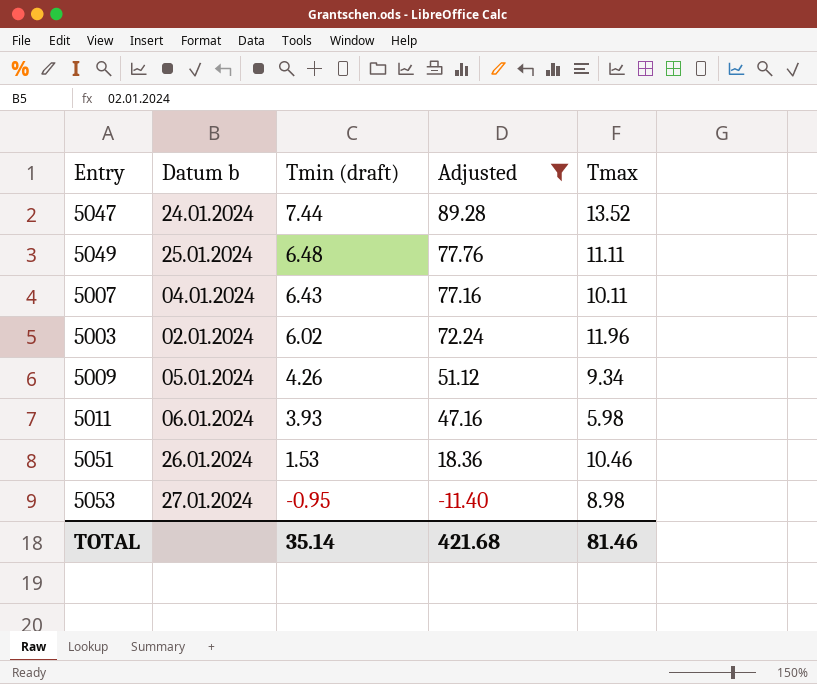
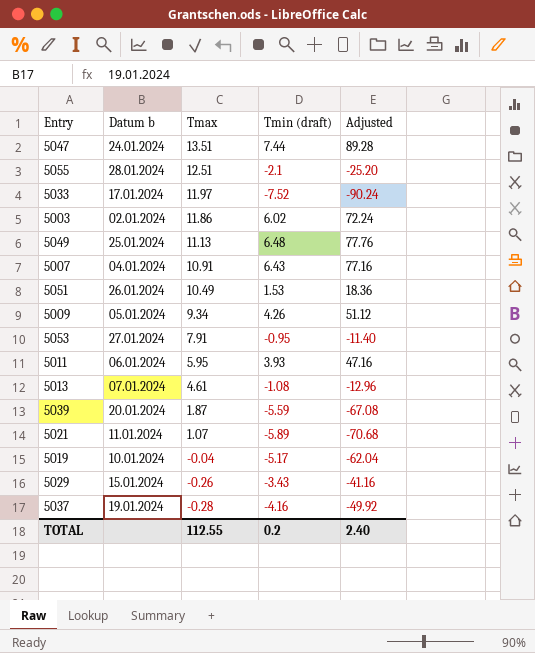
filter: Adjusted >= -11.40 -> none
row order: Tmin (draft) descending -> Tmax descending
column Tmax | position: 5 -> 3
5047 | Tmax: 13.52 -> 13.51
5003 | Tmax: 11.96 -> 11.86
5049 | Tmax: 11.11 -> 11.13
5007 | Tmax: 10.11 -> 10.91
5051 | Tmax: 10.46 -> 10.49
5053 | Tmax: 8.98 -> 7.91
5011 | Tmax: 5.98 -> 5.95
TOTAL | Tmax: 81.46 -> 112.55
TOTAL | Tmin (draft): 35.14 -> 0.2
TOTAL | Adjusted: 421.68 -> 2.40

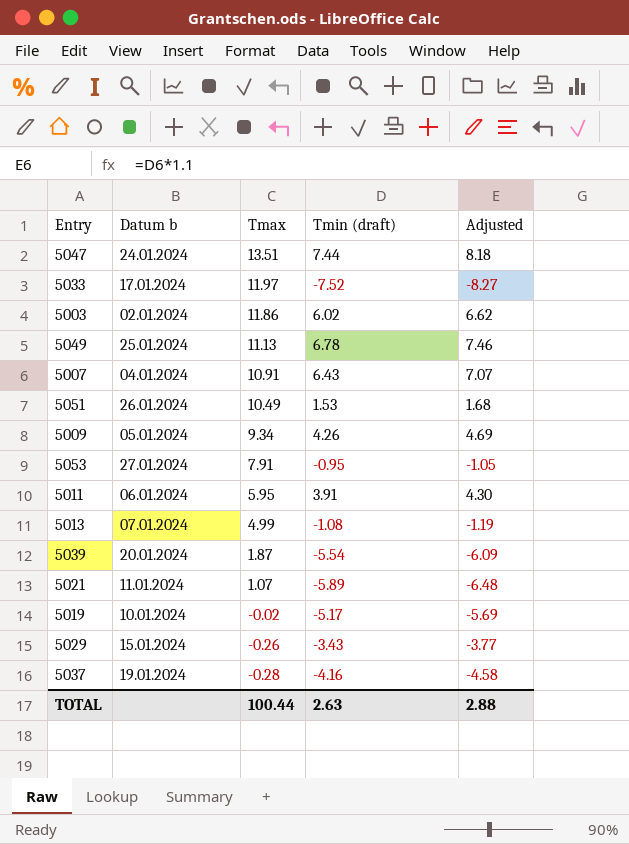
column Adjusted | formula: [Tmin (draft)] * 12 -> [Tmin (draft)] * 1.1
row 5055: 28.01.2024 | 12.51 | -2.1 | -25.20 -> none
5049 | Tmin (draft): 6.48 -> 6.78
5011 | Tmin (draft): 3.93 -> 3.91
5013 | Tmax: 4.61 -> 4.99
5039 | Tmin (draft): -5.59 -> -5.54
5019 | Tmax: -0.04 -> -0.02
TOTAL | Tmax: 112.55 -> 100.44
TOTAL | Tmin (draft): 0.2 -> 2.63
TOTAL | Adjusted: 2.40 -> 2.88

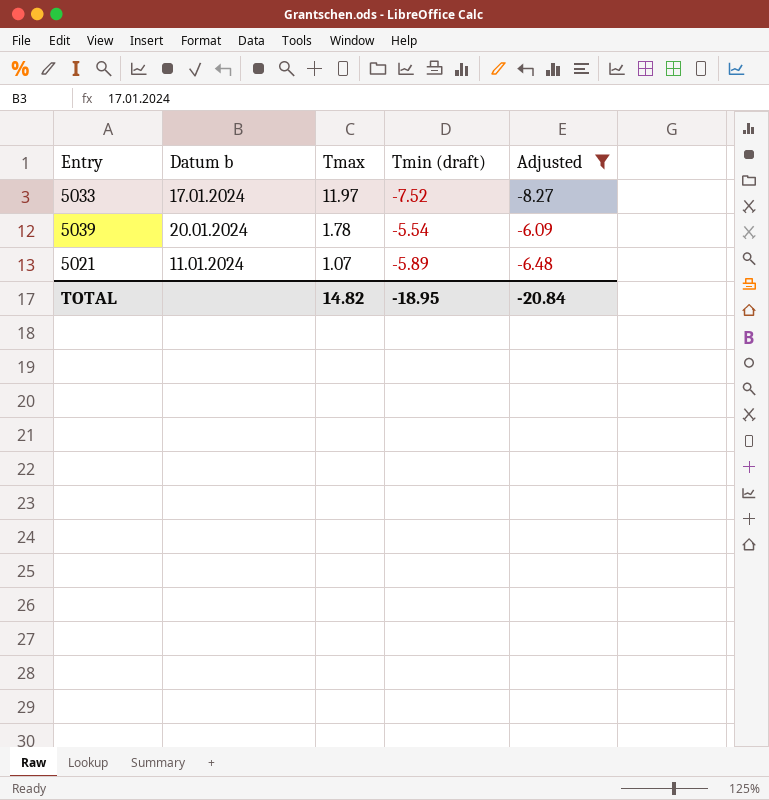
filter: none -> Adjusted <= -6.09
5039 | Tmax: 1.87 -> 1.78
TOTAL | Tmax: 100.44 -> 14.82
TOTAL | Tmin (draft): 2.63 -> -18.95
TOTAL | Adjusted: 2.88 -> -20.84

